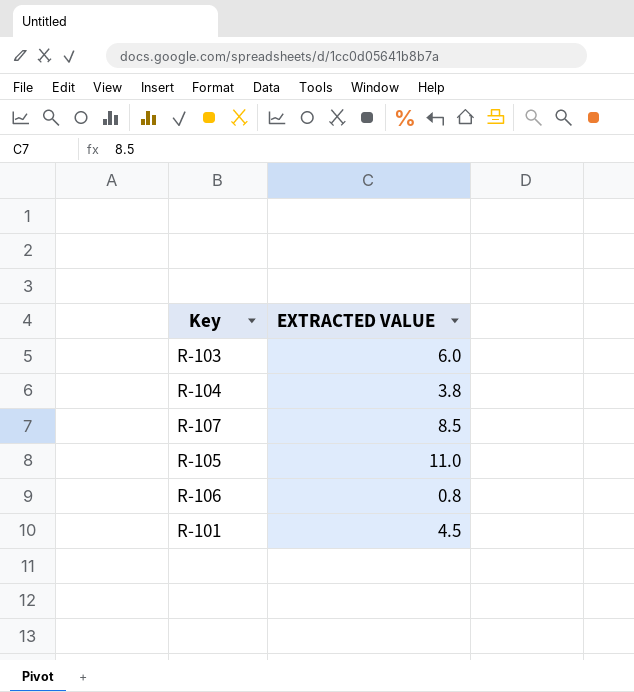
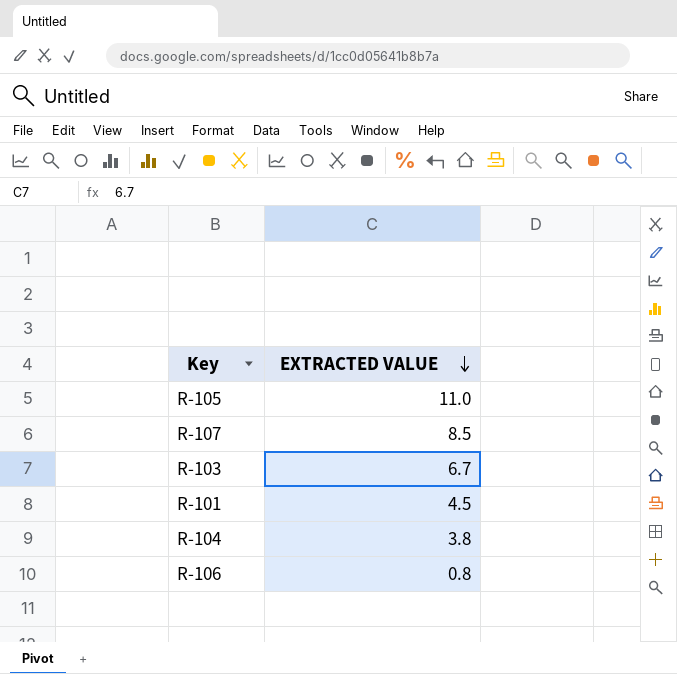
row order: none -> EXTRACTED VALUE descending
R-103 | EXTRACTED VALUE: 6.0 -> 6.7

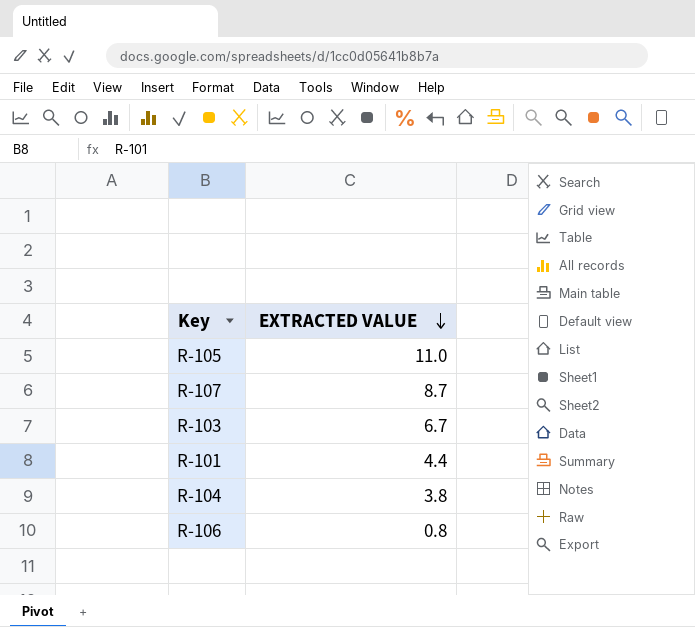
R-107 | EXTRACTED VALUE: 8.5 -> 8.7
R-101 | EXTRACTED VALUE: 4.5 -> 4.4

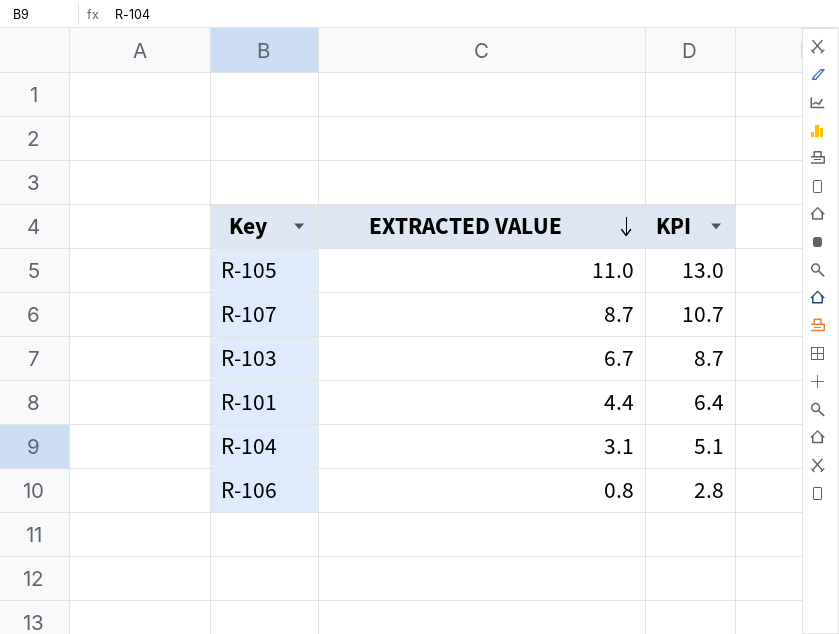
column KPI | formula: none -> [EXTRACTED VALUE] + 2
R-104 | EXTRACTED VALUE: 3.8 -> 3.1

